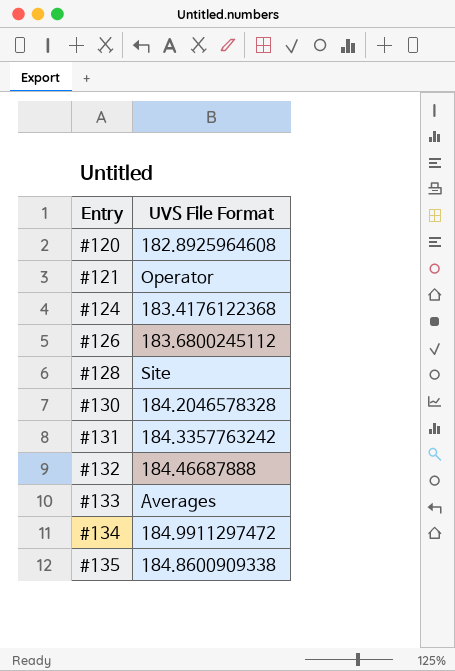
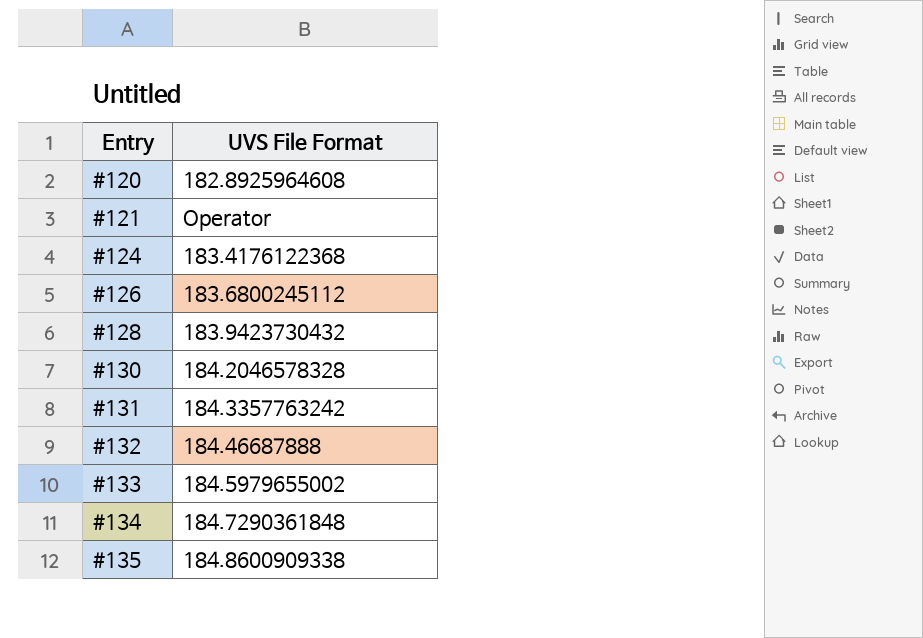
#128 | UVS File Format: Site -> 183.9423730432
#133 | UVS File Format: Averages -> 184.5979655002
#134 | UVS File Format: 184.9911297472 -> 184.7290361848

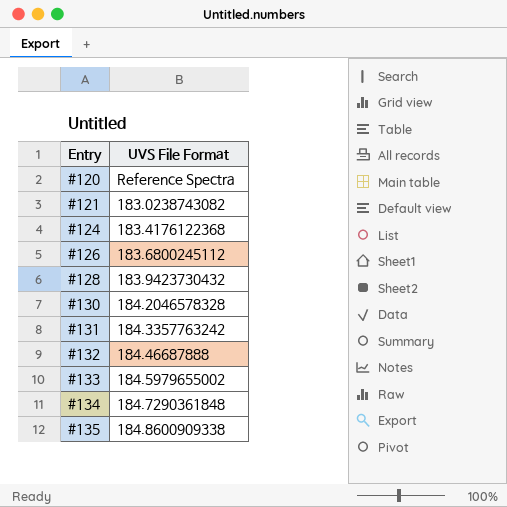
#120 | UVS File Format: 182.8925964608 -> Reference Spectra
#121 | UVS File Format: Operator -> 183.0238743082

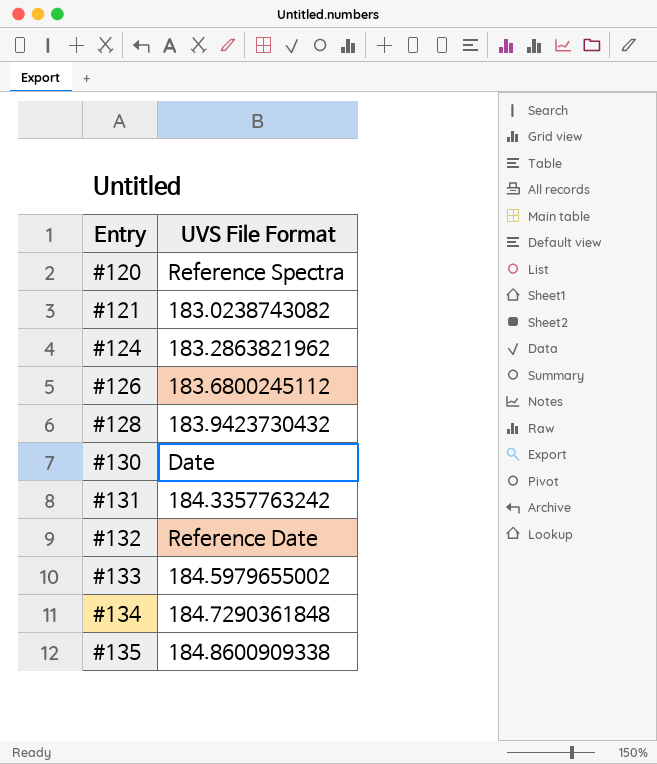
#124 | UVS File Format: 183.4176122368 -> 183.2863821962
#130 | UVS File Format: 184.2046578328 -> Date
#132 | UVS File Format: 184.46687888 -> Reference Date

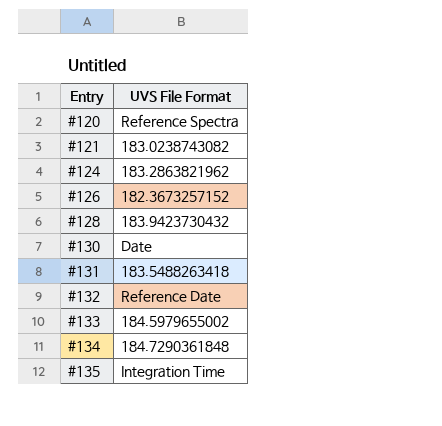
#126 | UVS File Format: 183.6800245112 -> 182.3673257152
#131 | UVS File Format: 184.3357763242 -> 183.5488263418
#135 | UVS File Format: 184.8600909338 -> Integration Time

